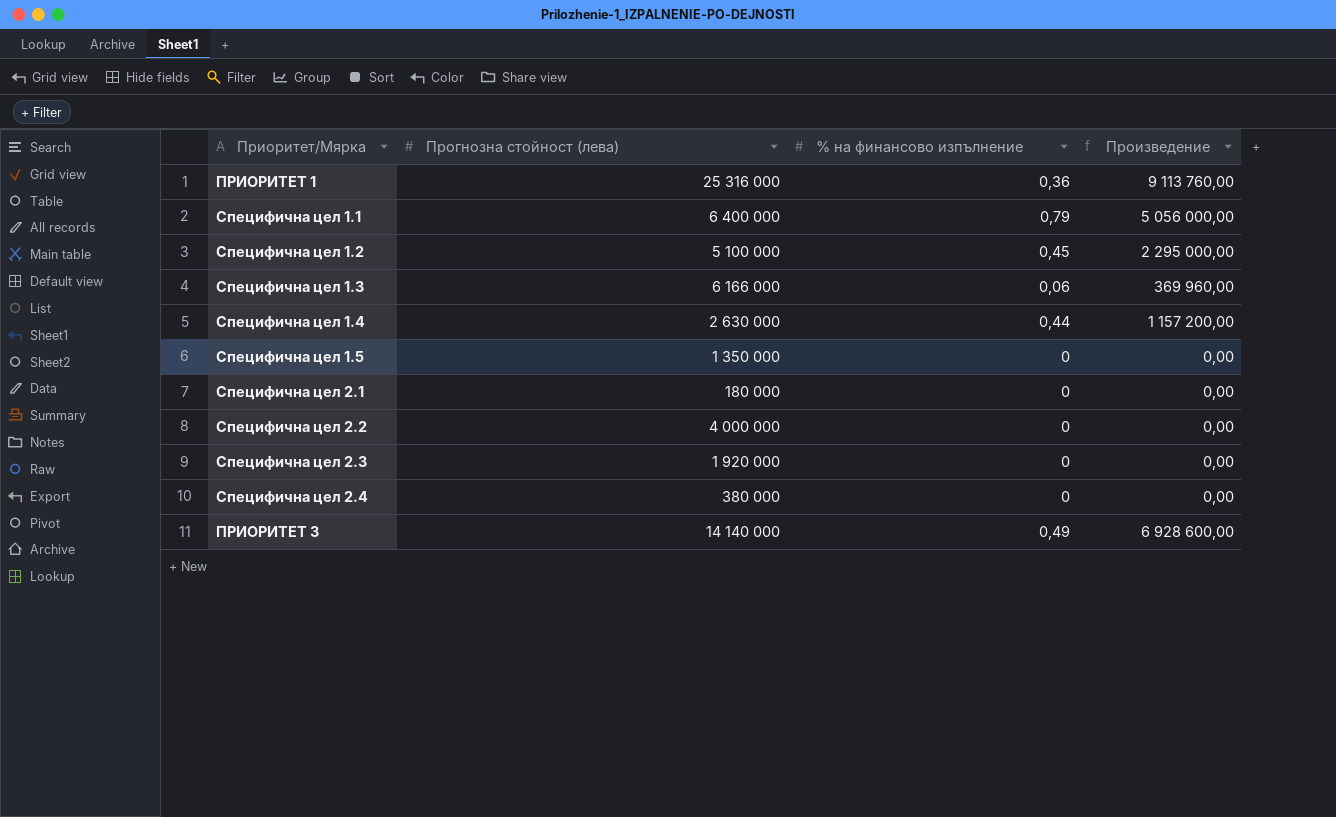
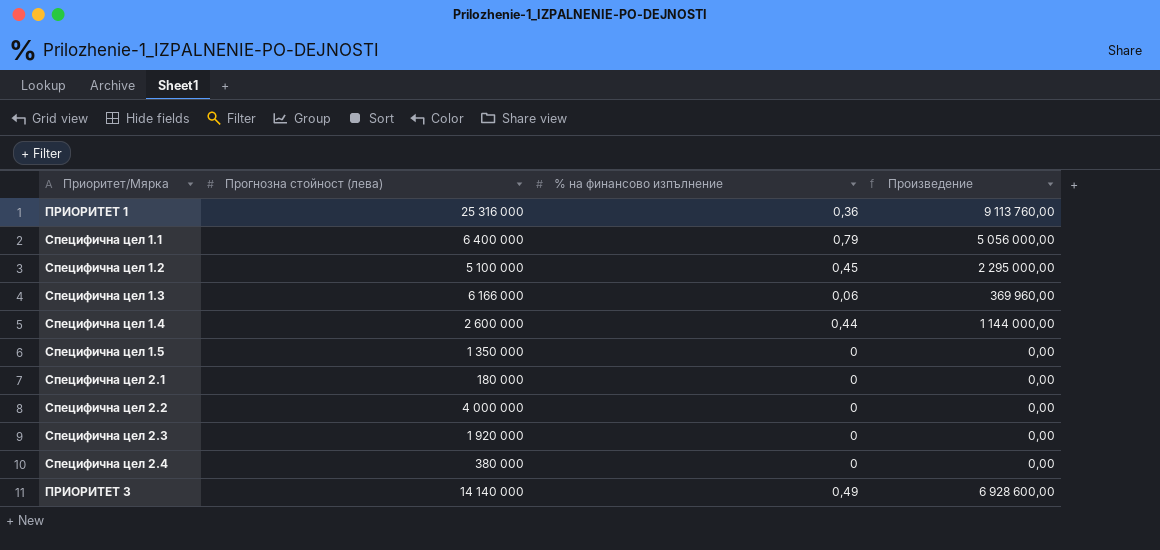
Специфична цел 1.4 | Прогнозна стойност (лева): 2 630 000 -> 2 600 000
Специфична цел 1.4 | Произведение: 1 157 200,00 -> 1 144 000,00

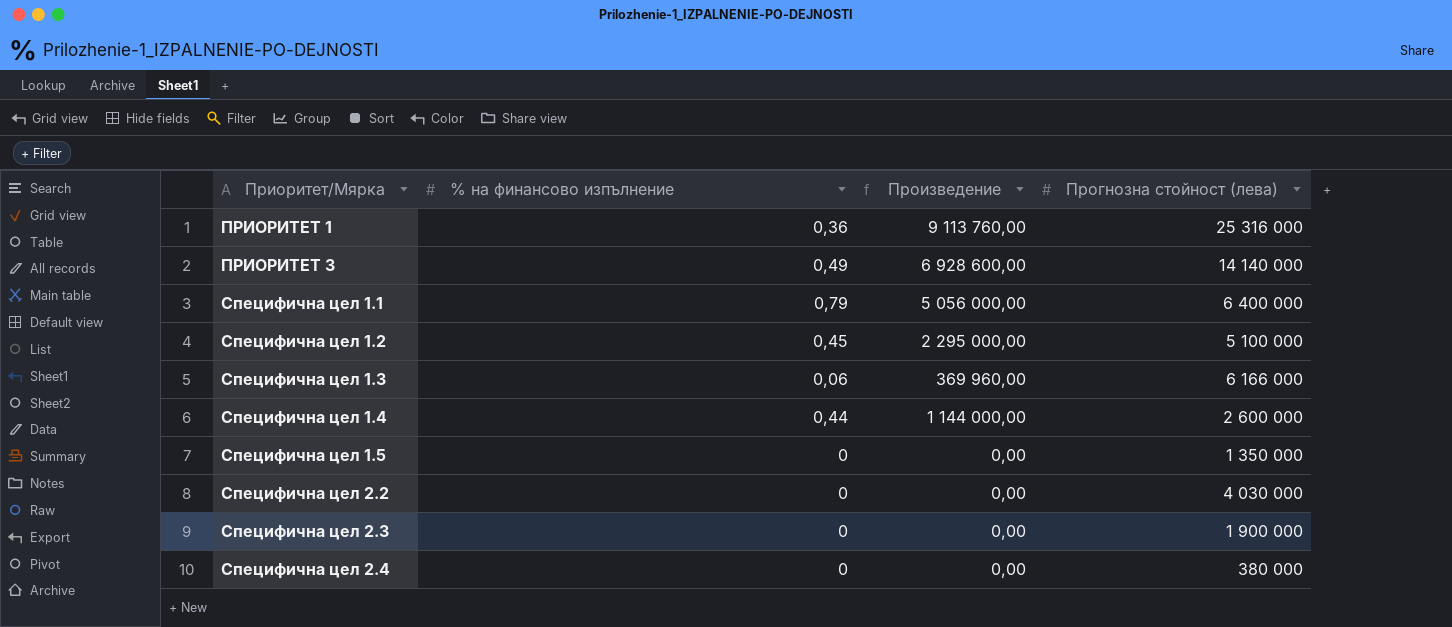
row order: none -> Приоритет/Мярка ascending
column Прогнозна стойност (лева) | position: 2 -> 4
row Специфична цел 2.1: 180 000 | 0 | 0,00 -> none
Специфична цел 2.2 | Прогнозна стойност (лева): 4 000 000 -> 4 030 000
Специфична цел 2.3 | Прогнозна стойност (лева): 1 920 000 -> 1 900 000

